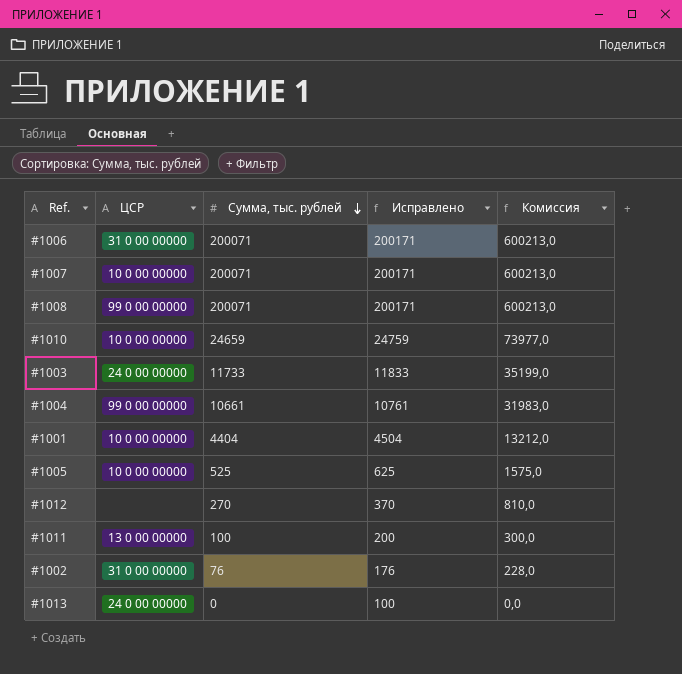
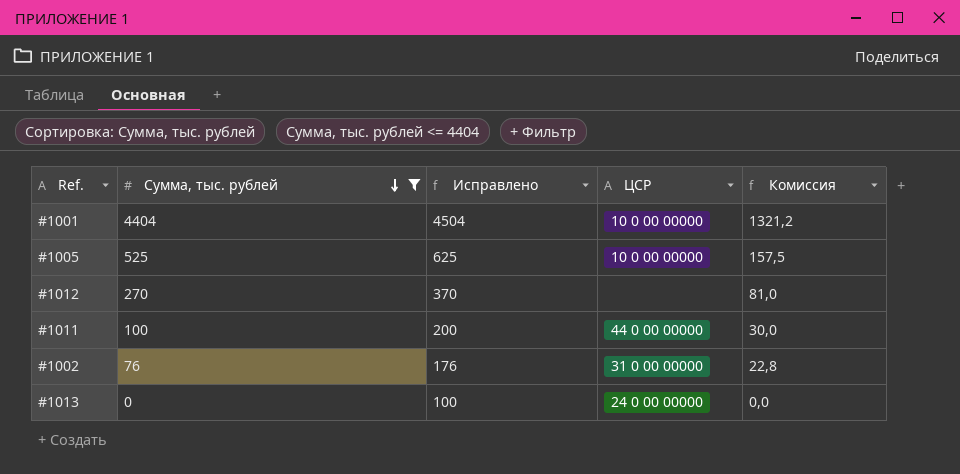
filter: none -> Сумма, тыс. рублей <= 4404
column ЦСР | position: 2 -> 4
column Комиссия | formula: [Сумма, тыс. рублей] * 3 -> [Сумма, тыс. рублей] * 0,3
#1011 | ЦСР: 13 0 00 00000 -> 44 0 00 00000

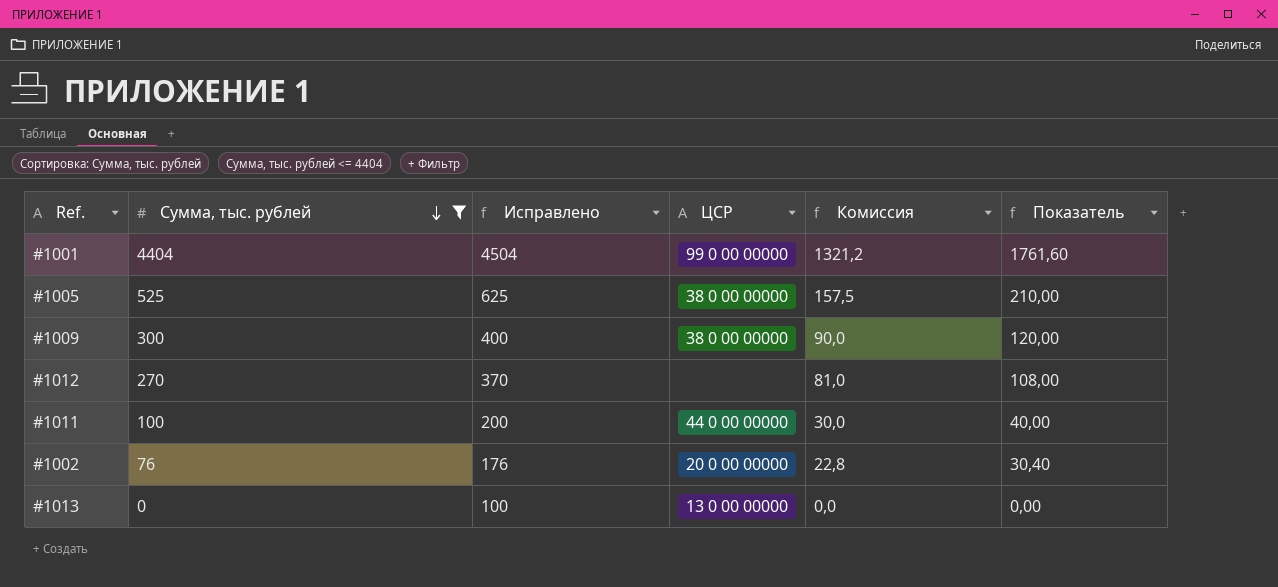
column Показатель | formula: none -> [Сумма, тыс. рублей] * 0,4
#1001 | ЦСР: 10 0 00 00000 -> 99 0 00 00000
#1005 | ЦСР: 10 0 00 00000 -> 38 0 00 00000
row #1009: none -> 300 | 400 | 38 0 00 00000 | 90,0 | 120,00
#1002 | ЦСР: 31 0 00 00000 -> 20 0 00 00000
#1013 | ЦСР: 24 0 00 00000 -> 13 0 00 00000

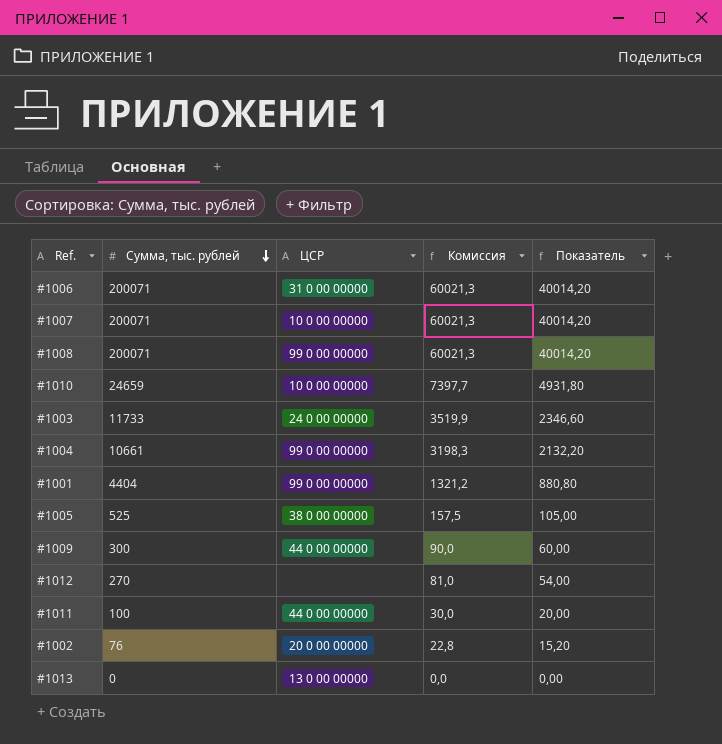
filter: Сумма, тыс. рублей <= 4404 -> none
column Исправлено | formula: [Сумма, тыс. рублей] + 100 -> none
column Показатель | formula: [Сумма, тыс. рублей] * 0,4 -> [Сумма, тыс. рублей] * 0,2
#1009 | ЦСР: 38 0 00 00000 -> 44 0 00 00000

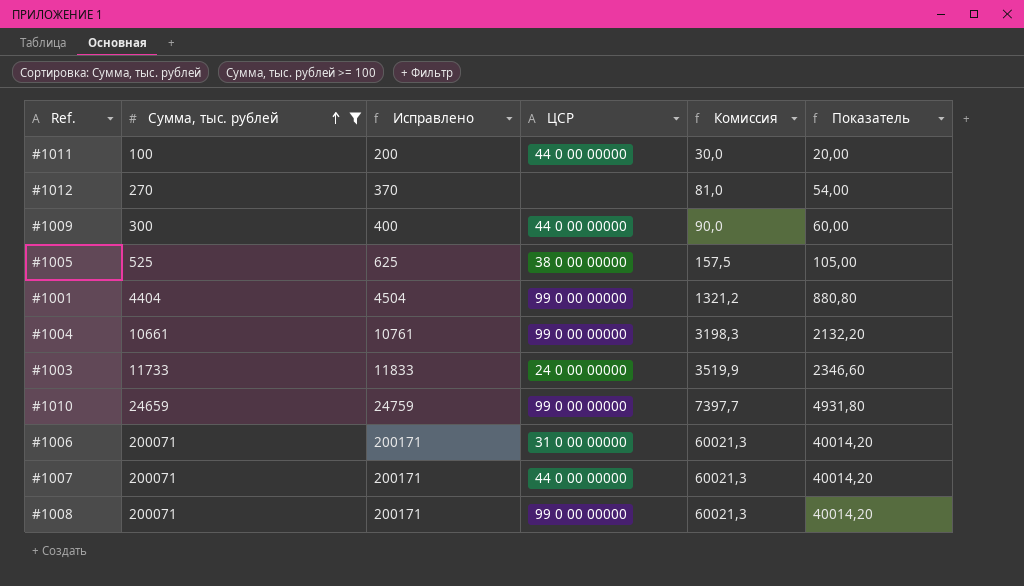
filter: none -> Сумма, тыс. рублей >= 100
row order: Сумма, тыс. рублей descending -> Сумма, тыс. рублей ascending
column Исправлено | formula: none -> [Сумма, тыс. рублей] + 100
#1010 | ЦСР: 10 0 00 00000 -> 99 0 00 00000
#1007 | ЦСР: 10 0 00 00000 -> 44 0 00 00000

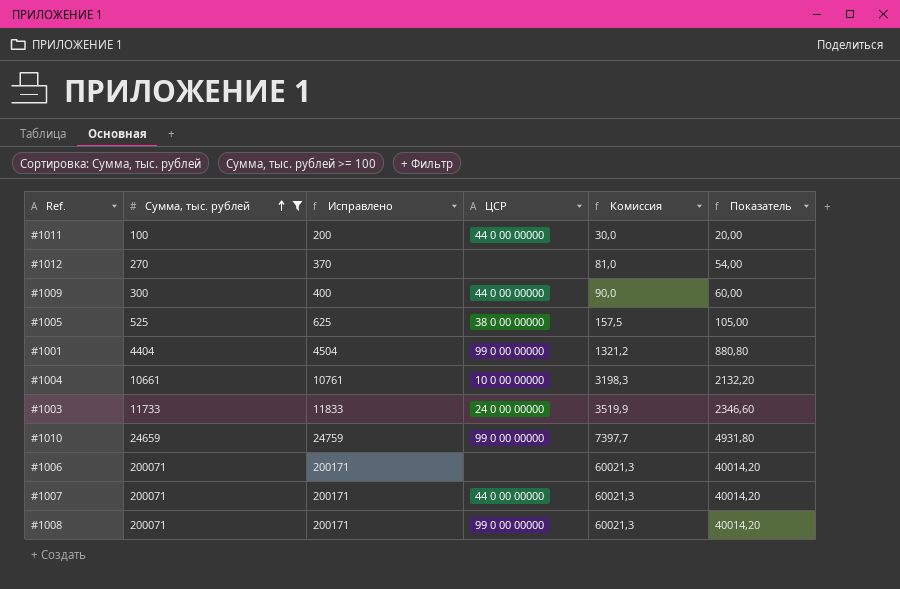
#1004 | ЦСР: 99 0 00 00000 -> 10 0 00 00000
#1006 | ЦСР: 31 0 00 00000 -> none

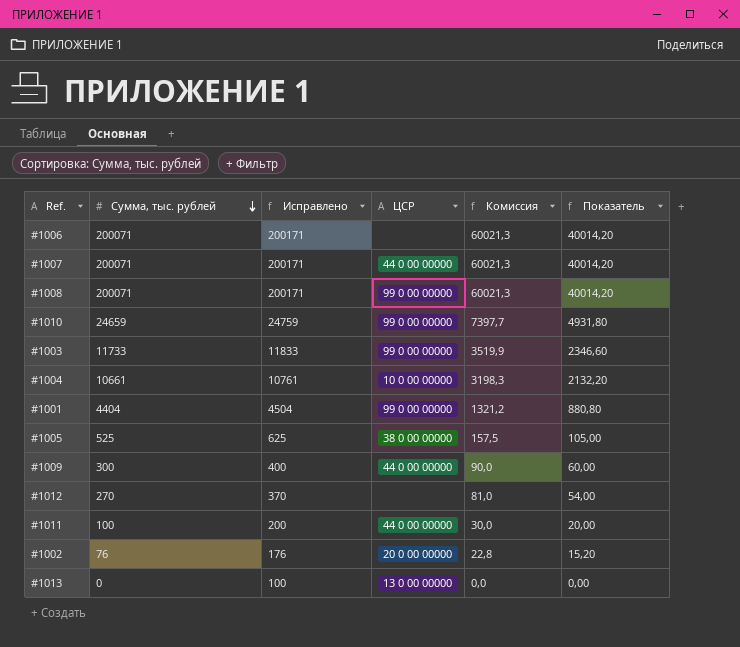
filter: Сумма, тыс. рублей >= 100 -> none
row order: Сумма, тыс. рублей ascending -> Сумма, тыс. рублей descending
#1003 | ЦСР: 24 0 00 00000 -> 99 0 00 00000

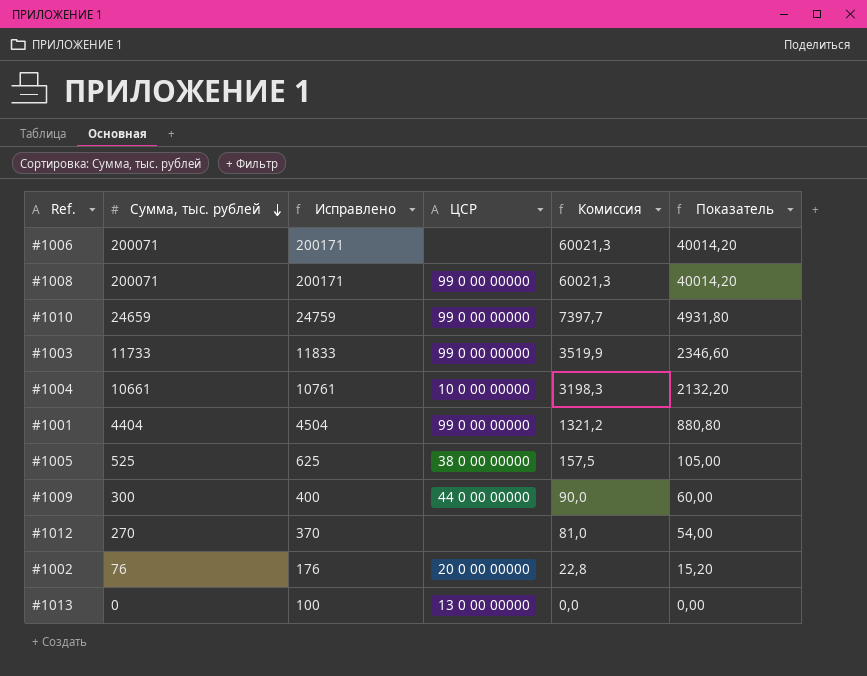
row #1007: 200071 | 200171 | 44 0 00 00000 | 60021,3 | 40014,20 -> none
row #1011: 100 | 200 | 44 0 00 00000 | 30,0 | 20,00 -> none

